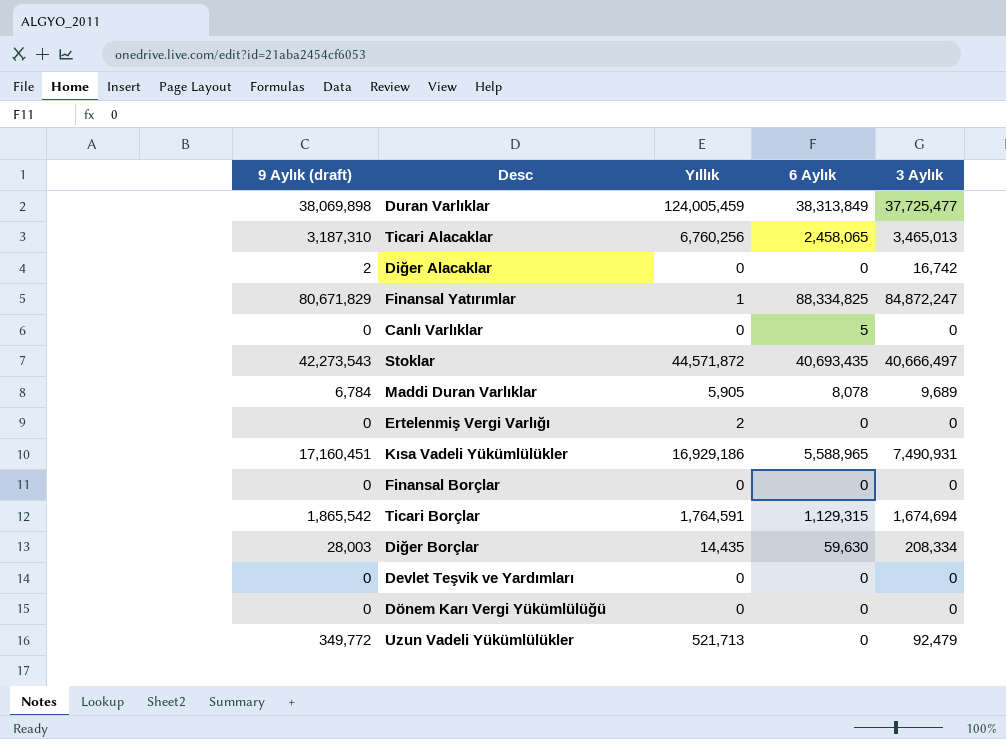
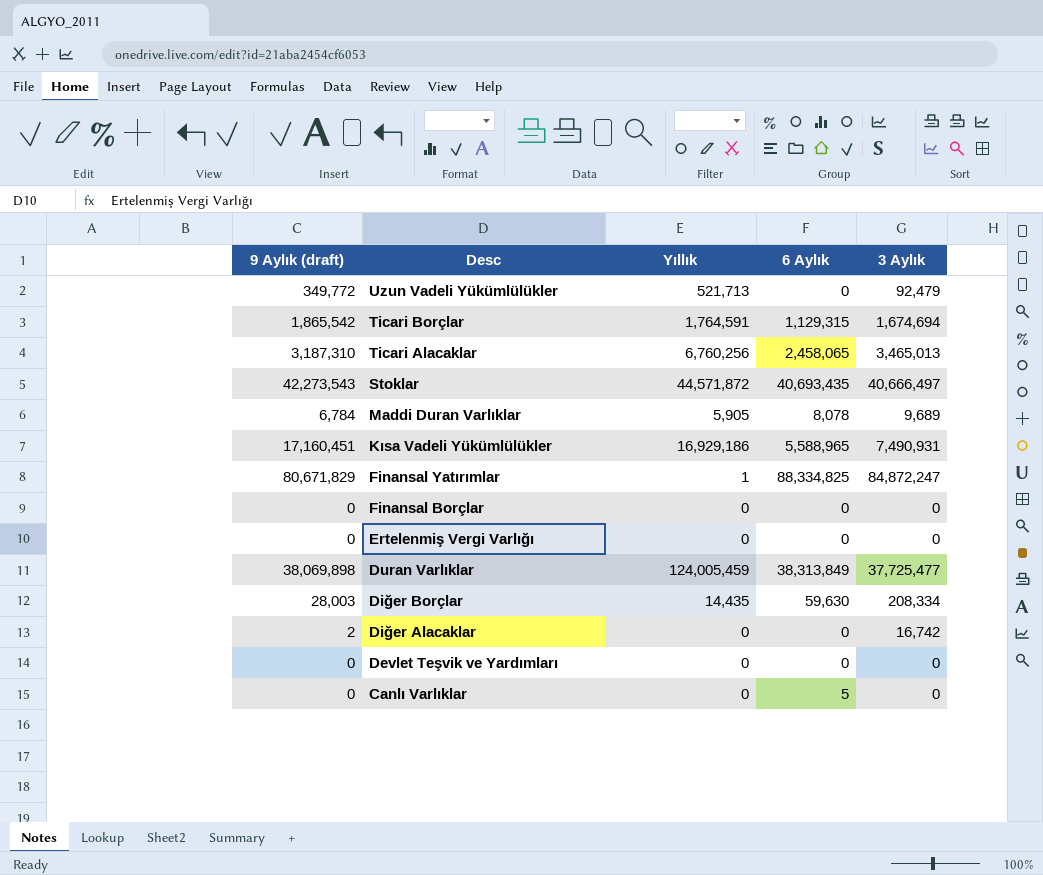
row order: none -> Desc descending
row Dönem Karı Vergi Yükümlülüğü: 0 | 0 | 0 | 0 -> none
Ertelenmiş Vergi Varlığı | Yıllık: 2 -> 0

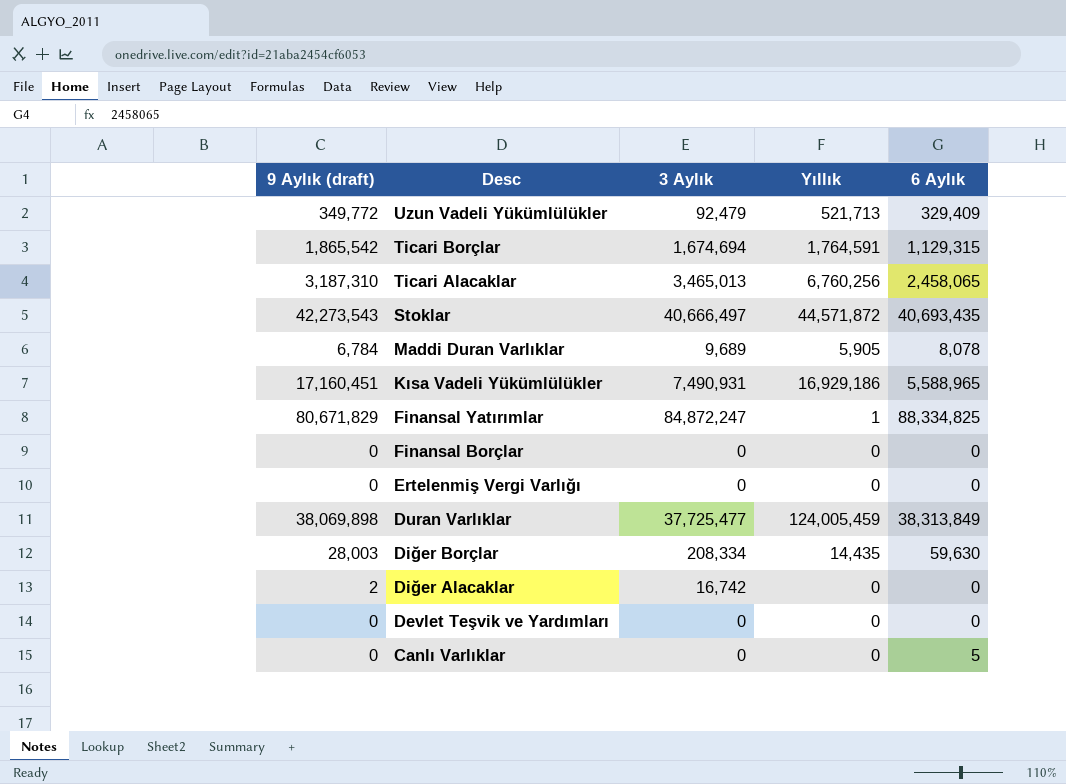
column 3 Aylık | position: 5 -> 3
Uzun Vadeli Yükümlülükler | 6 Aylık: 0 -> 329,409

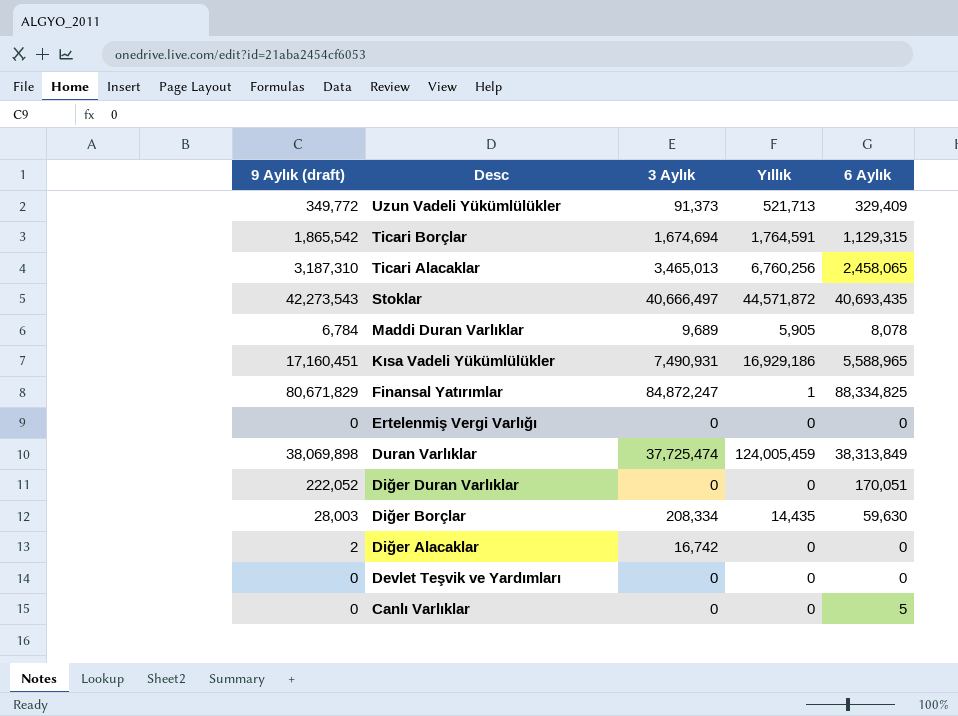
row Finansal Borçlar: 0 | 0 | 0 | 0 -> none
Uzun Vadeli Yükümlülükler | 3 Aylık: 92,479 -> 91,373
Duran Varlıklar | 3 Aylık: 37,725,477 -> 37,725,474
row Diğer Duran Varlıklar: none -> 222,052 | 0 | 0 | 170,051

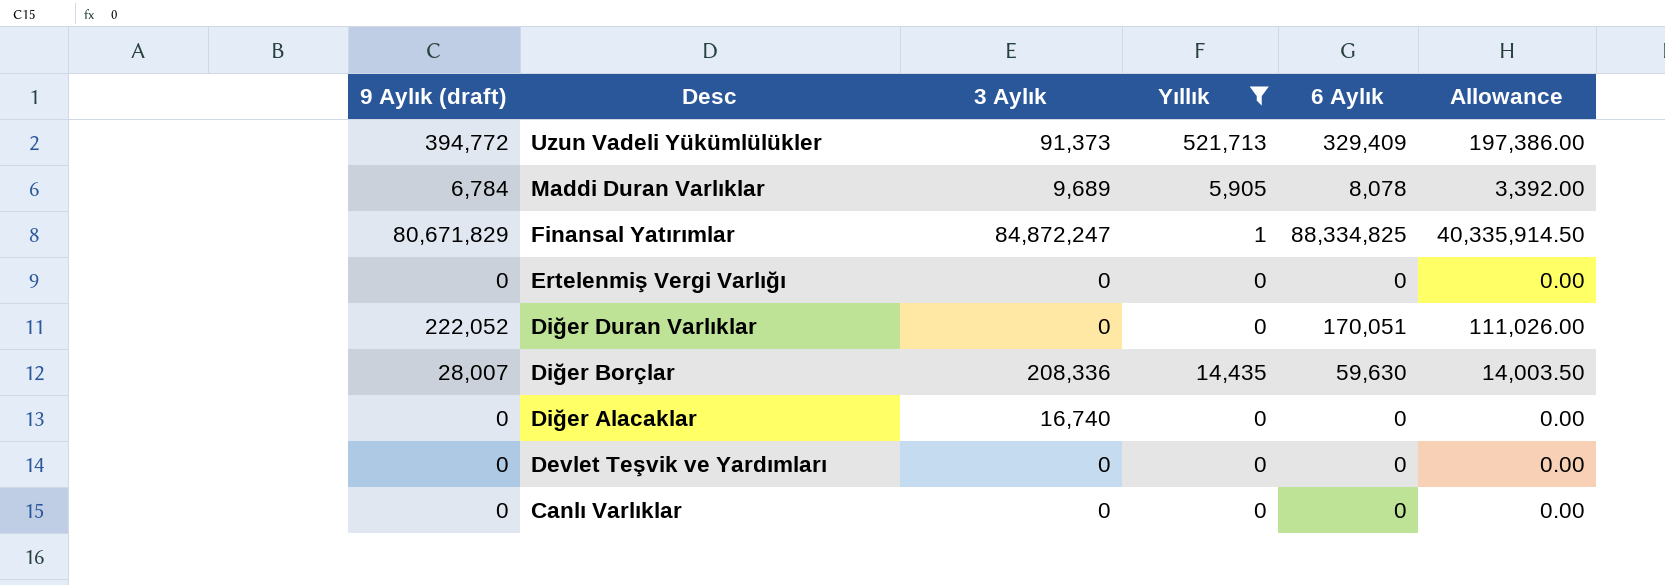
filter: none -> Yıllık <= 521,713
column Allowance | formula: none -> [9 Aylık (draft)] * 0.5
Uzun Vadeli Yükümlülükler | 9 Aylık (draft): 349,772 -> 394,772
Diğer Borçlar | 9 Aylık (draft): 28,003 -> 28,007
Diğer Borçlar | 3 Aylık: 208,334 -> 208,336
Diğer Alacaklar | 9 Aylık (draft): 2 -> 0
Diğer Alacaklar | 3 Aylık: 16,742 -> 16,740
Canlı Varlıklar | 6 Aylık: 5 -> 0

